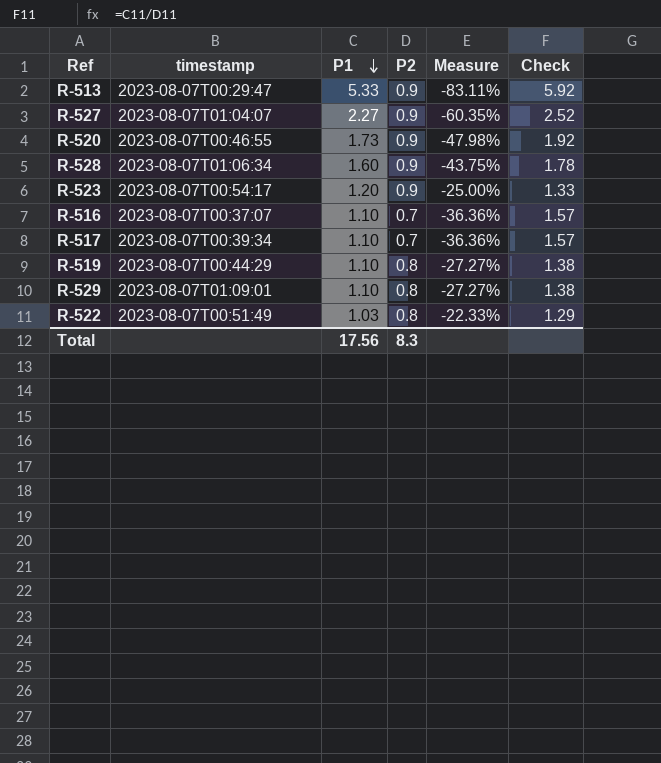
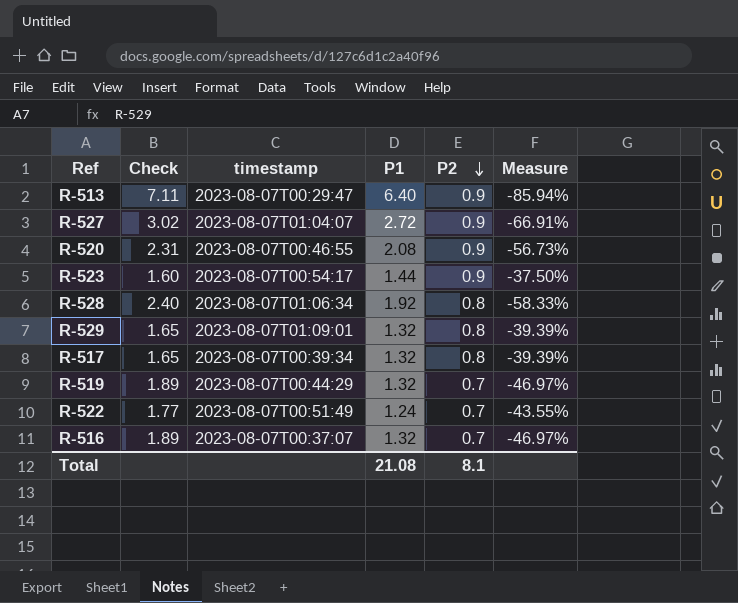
row order: P1 descending -> P2 descending
column Check | position: 6 -> 2
R-513 | Check: 5.92 -> 7.11
R-513 | P1: 5.33 -> 6.40
R-513 | Measure: -83.11% -> -85.94%
R-527 | Check: 2.52 -> 3.02
R-527 | P1: 2.27 -> 2.72
R-527 | Measure: -60.35% -> -66.91%
R-520 | Check: 1.92 -> 2.31
R-520 | P1: 1.73 -> 2.08
R-520 | Measure: -47.98% -> -56.73%
R-523 | Check: 1.33 -> 1.60
R-523 | P1: 1.20 -> 1.44
R-523 | Measure: -25.00% -> -37.50%
R-528 | Check: 1.78 -> 2.40
R-528 | P1: 1.60 -> 1.92
R-528 | P2: 0.9 -> 0.8
R-528 | Measure: -43.75% -> -58.33%
R-529 | Check: 1.38 -> 1.65
R-529 | P1: 1.10 -> 1.32
R-529 | Measure: -27.27% -> -39.39%
R-517 | Check: 1.57 -> 1.65
R-517 | P1: 1.10 -> 1.32
R-517 | P2: 0.7 -> 0.8
R-517 | Measure: -36.36% -> -39.39%
R-519 | Check: 1.38 -> 1.89
R-519 | P1: 1.10 -> 1.32
R-519 | P2: 0.8 -> 0.7
R-519 | Measure: -27.27% -> -46.97%
R-522 | Check: 1.29 -> 1.77
R-522 | P1: 1.03 -> 1.24
R-522 | P2: 0.8 -> 0.7
R-522 | Measure: -22.33% -> -43.55%
R-516 | Check: 1.57 -> 1.89
R-516 | P1: 1.10 -> 1.32
R-516 | Measure: -36.36% -> -46.97%
Total | P1: 17.56 -> 21.08
Total | P2: 8.3 -> 8.1

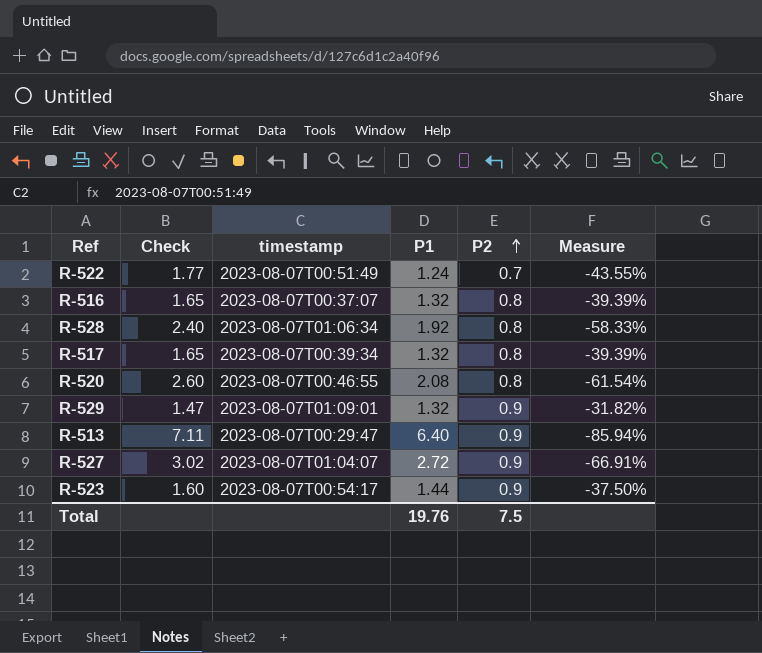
row order: P2 descending -> P2 ascending
row R-519: 1.89 | 2023-08-07T00:44:29 | 1.32 | 0.7 | -46.97% -> none
R-516 | Check: 1.89 -> 1.65
R-516 | P2: 0.7 -> 0.8
R-516 | Measure: -46.97% -> -39.39%
R-520 | Check: 2.31 -> 2.60
R-520 | P2: 0.9 -> 0.8
R-520 | Measure: -56.73% -> -61.54%
R-529 | Check: 1.65 -> 1.47
R-529 | P2: 0.8 -> 0.9
R-529 | Measure: -39.39% -> -31.82%
Total | P1: 21.08 -> 19.76
Total | P2: 8.1 -> 7.5

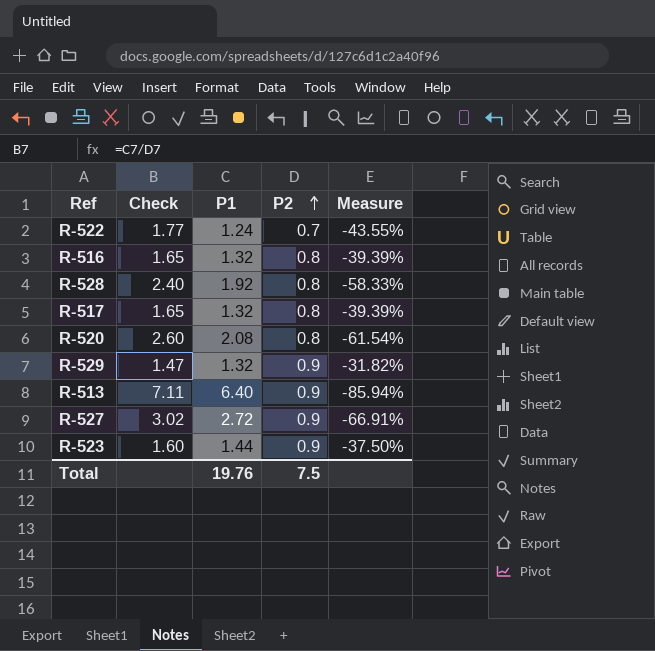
column timestamp | position: 3 -> none

